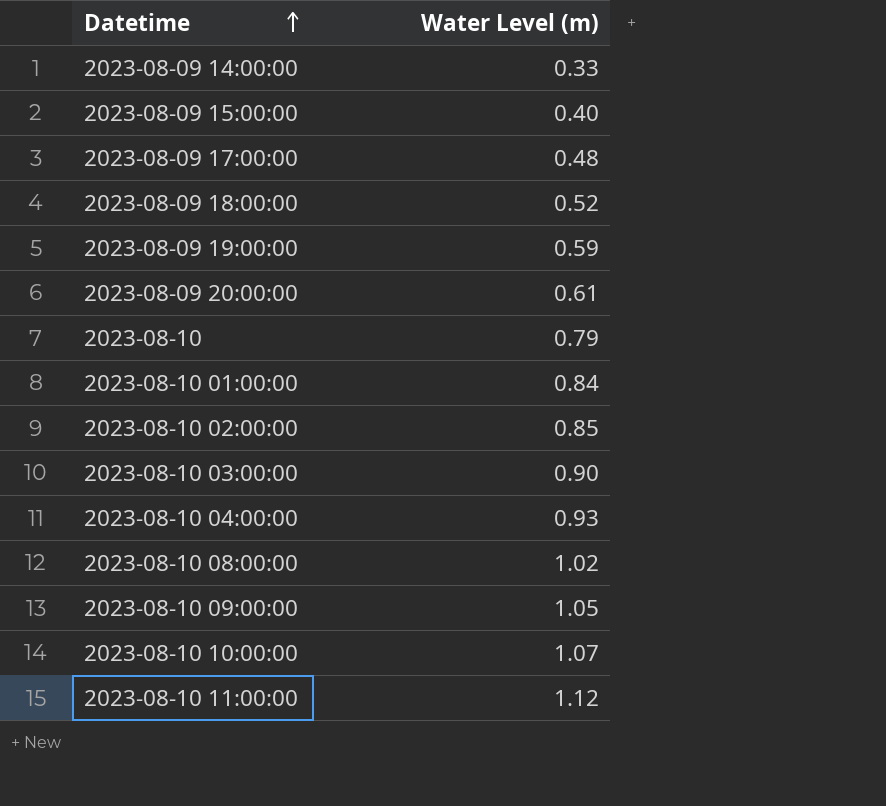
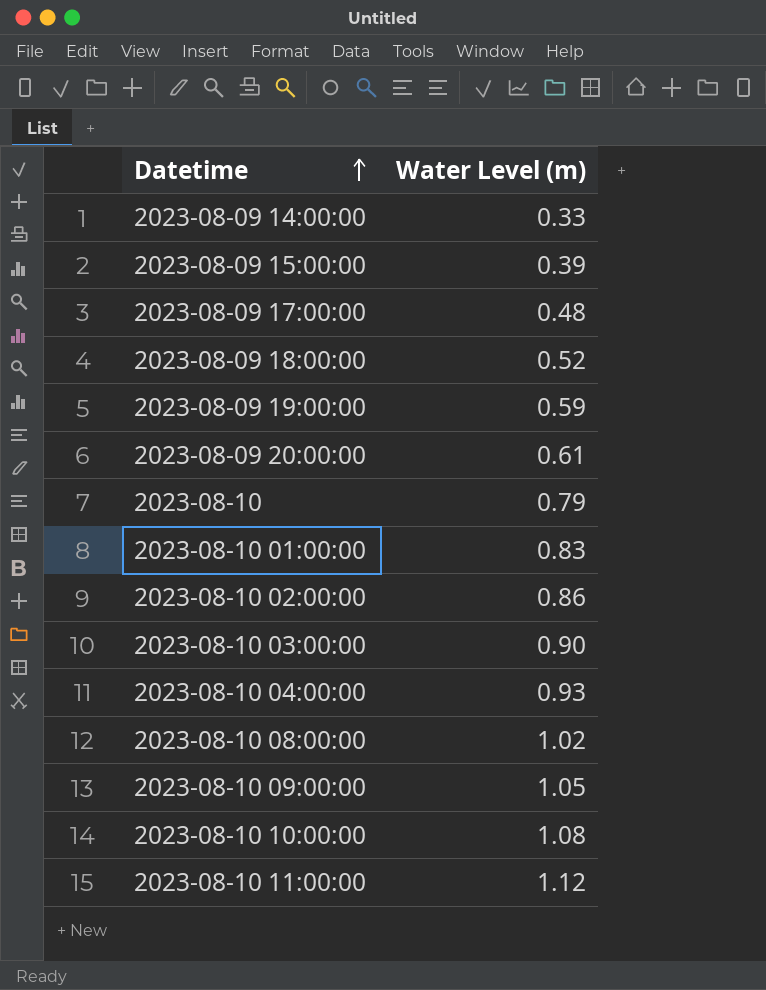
2023-08-09 15:00:00 | Water Level (m): 0.40 -> 0.39
2023-08-10 01:00:00 | Water Level (m): 0.84 -> 0.83
2023-08-10 02:00:00 | Water Level (m): 0.85 -> 0.86
2023-08-10 10:00:00 | Water Level (m): 1.07 -> 1.08

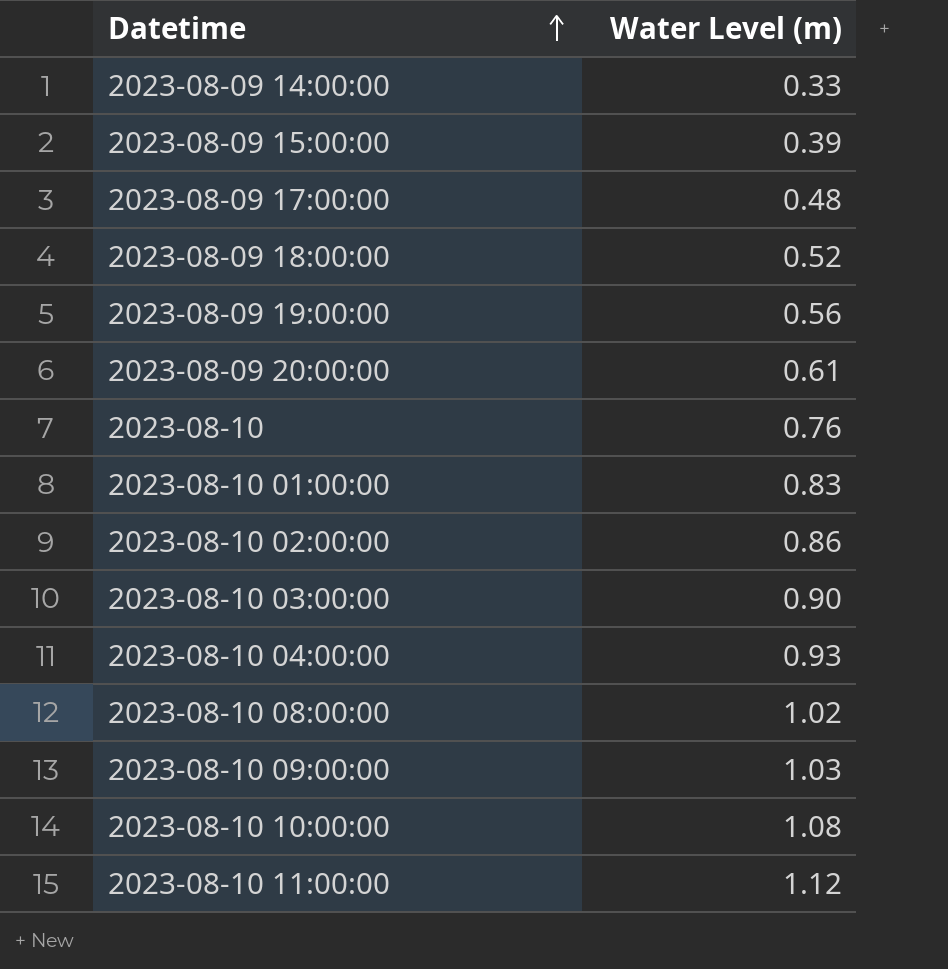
2023-08-09 19:00:00 | Water Level (m): 0.59 -> 0.56
2023-08-10 | Water Level (m): 0.79 -> 0.76
2023-08-10 09:00:00 | Water Level (m): 1.05 -> 1.03

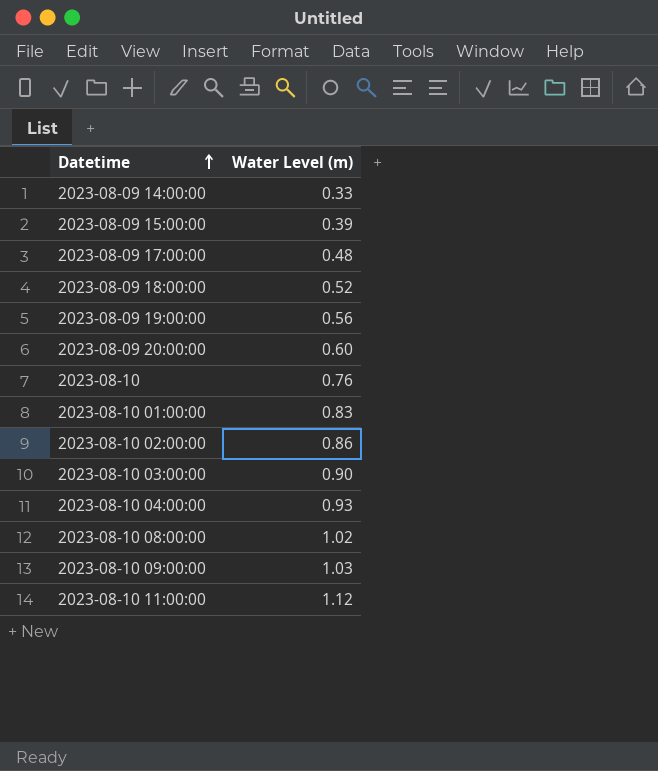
row 2023-08-10 10:00:00: 1.08 -> none
2023-08-09 20:00:00 | Water Level (m): 0.61 -> 0.60

